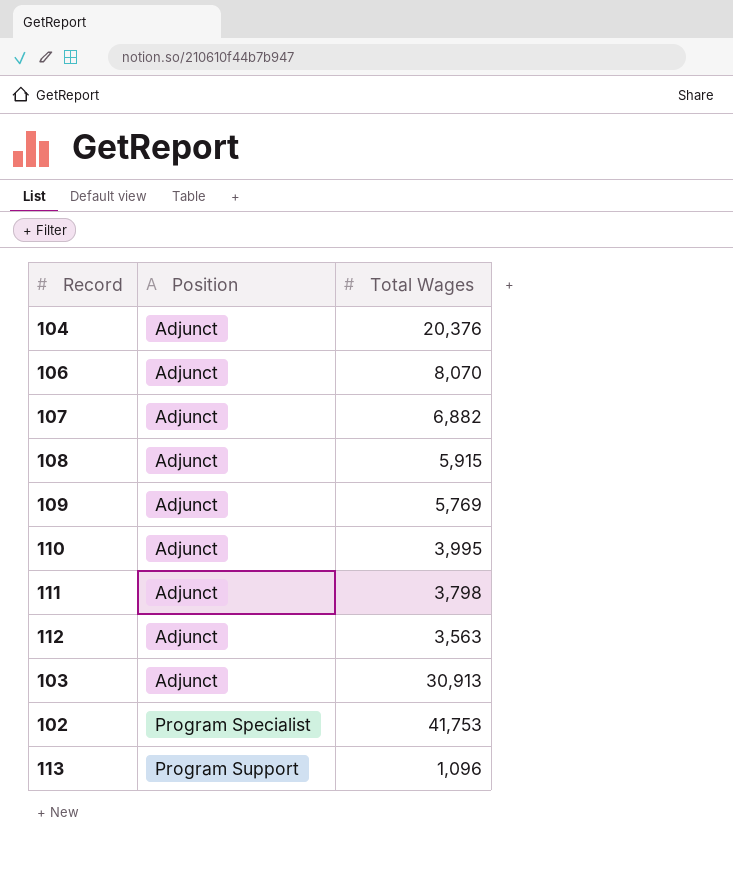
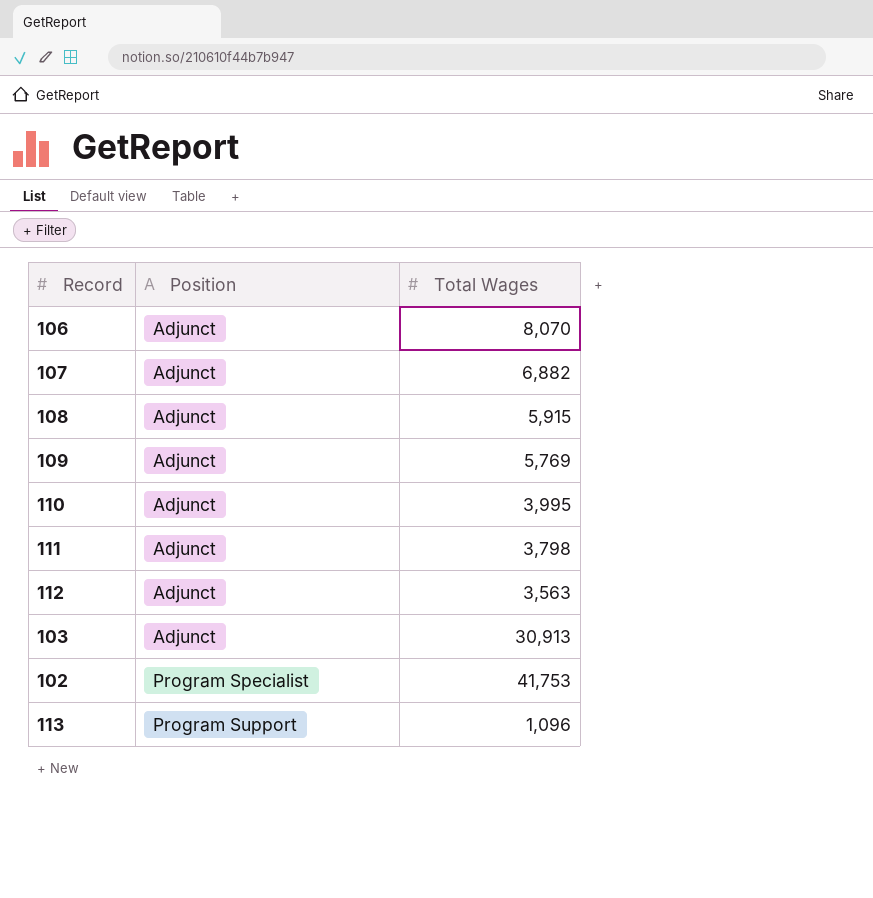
row 104: Adjunct | 20,376 -> none

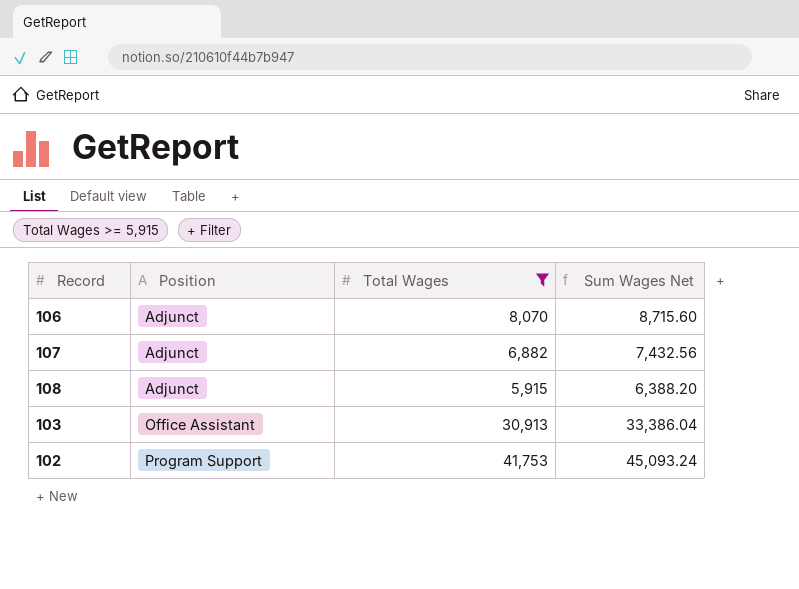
filter: none -> Total Wages >= 5,915
column Sum Wages Net | formula: none -> [Total Wages] * 1.08
103 | Position: Adjunct -> Office Assistant
102 | Position: Program Specialist -> Program Support

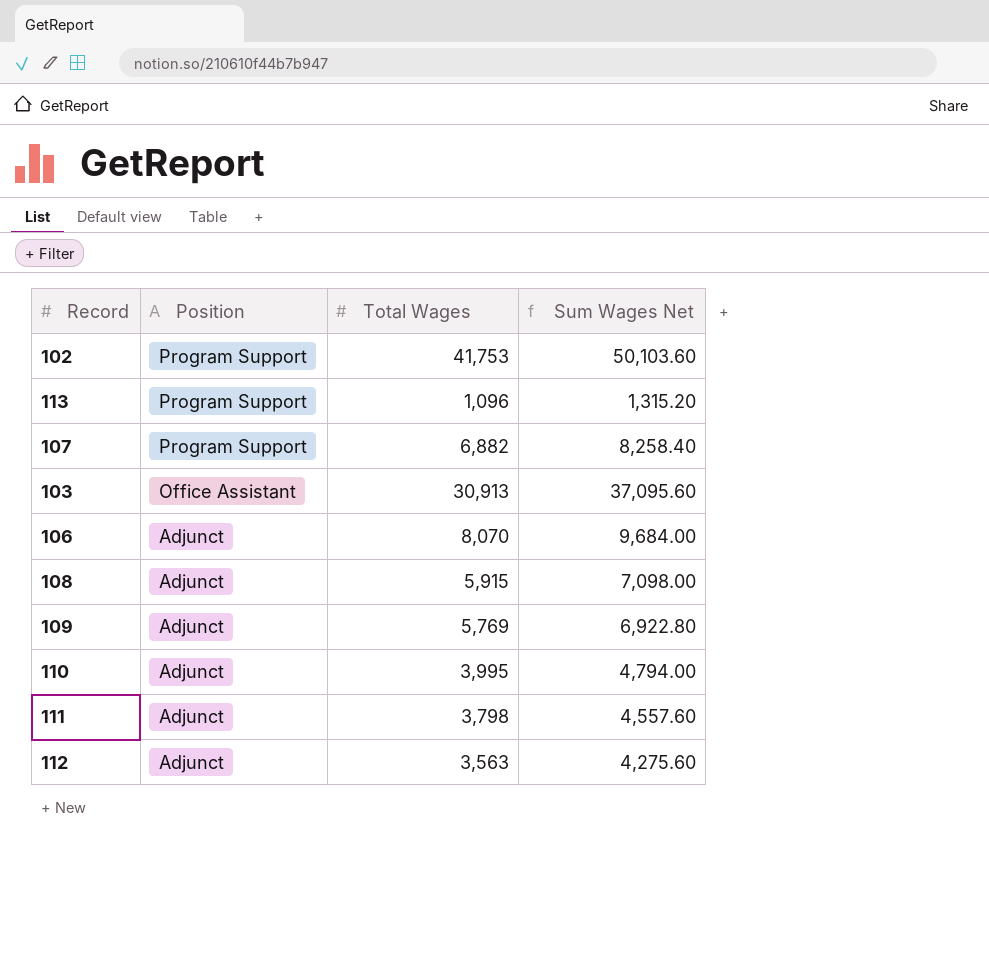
filter: Total Wages >= 5,915 -> none
row order: Position ascending -> Position descending
column Sum Wages Net | formula: [Total Wages] * 1.08 -> [Total Wages] * 1.2
107 | Position: Adjunct -> Program Support

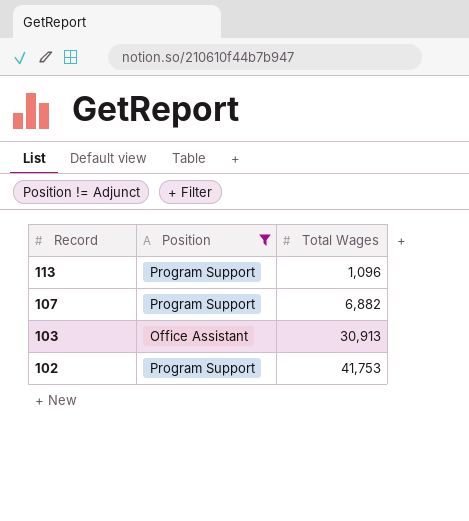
filter: none -> Position != Adjunct
row order: Position descending -> Record descending
column Sum Wages Net | formula: [Total Wages] * 1.2 -> none

